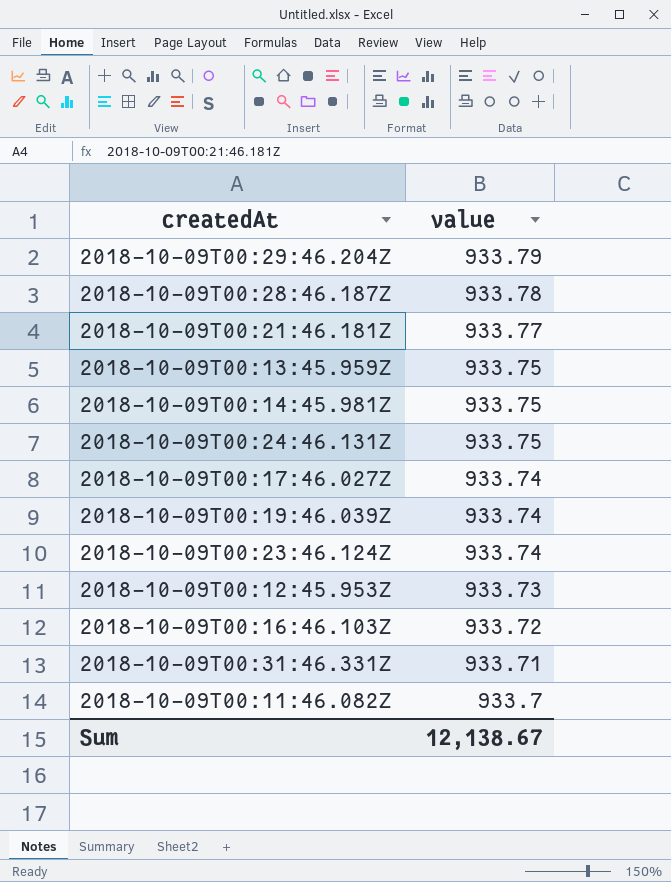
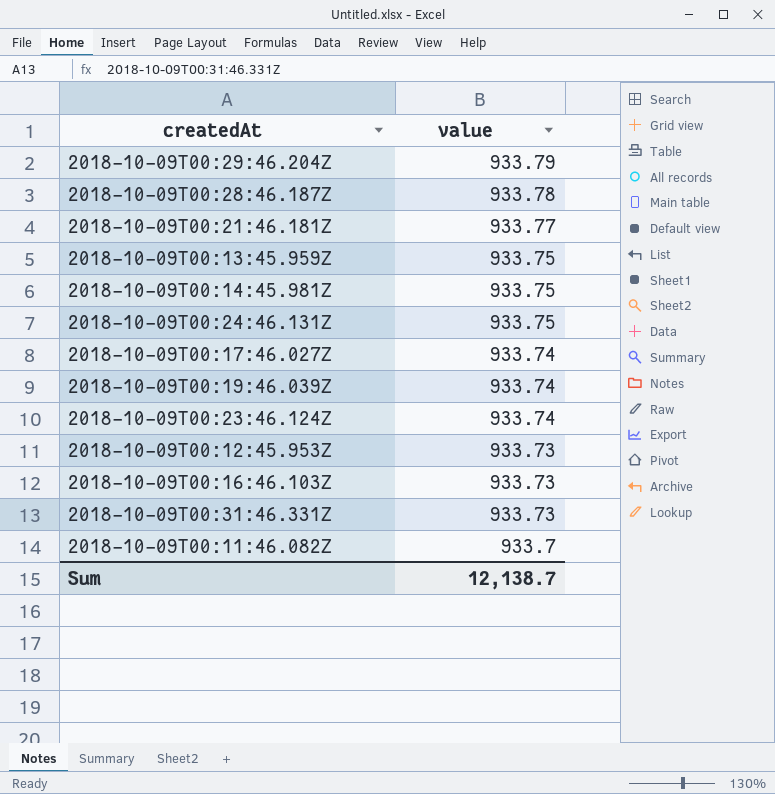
2018-10-09T00:16:46.103Z | value: 933.72 -> 933.73
2018-10-09T00:31:46.331Z | value: 933.71 -> 933.73
Sum | value: 12,138.67 -> 12,138.7

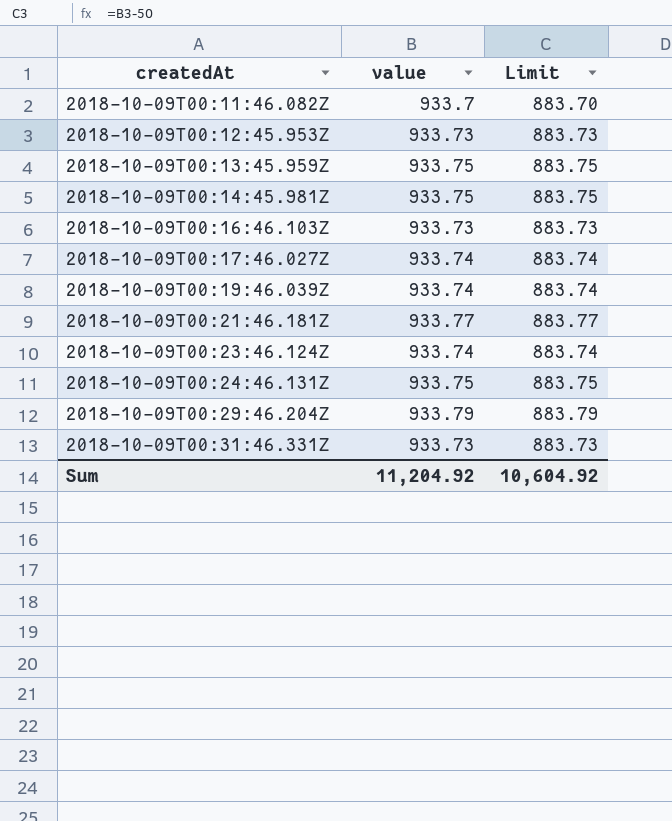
row order: value descending -> createdAt ascending
column Limit | formula: none -> [value] - 50
row 2018-10-09T00:28:46.187Z: 933.78 -> none
Sum | value: 12,138.7 -> 11,204.92

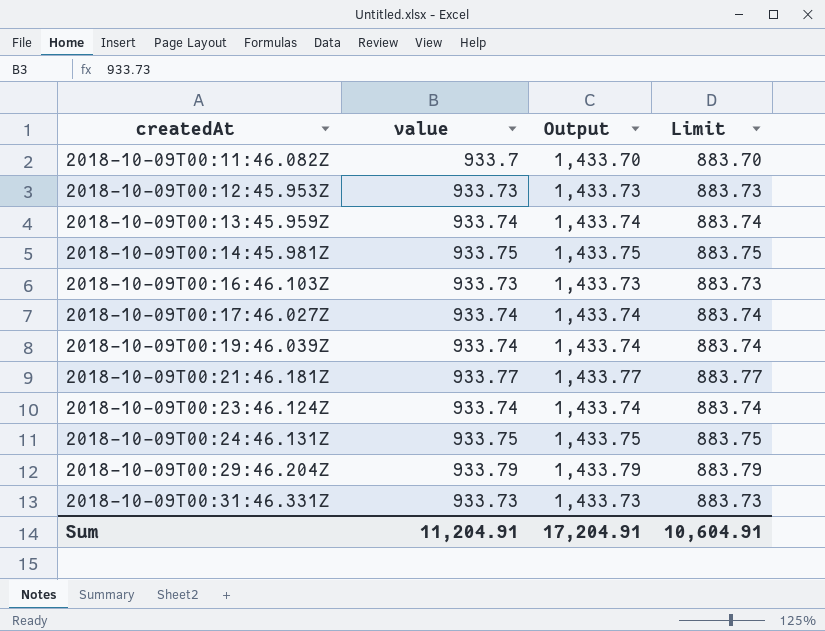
column Output | formula: none -> [value] + 500
2018-10-09T00:13:45.959Z | value: 933.75 -> 933.74
2018-10-09T00:13:45.959Z | Limit: 883.75 -> 883.74
Sum | value: 11,204.92 -> 11,204.91
Sum | Limit: 10,604.92 -> 10,604.91

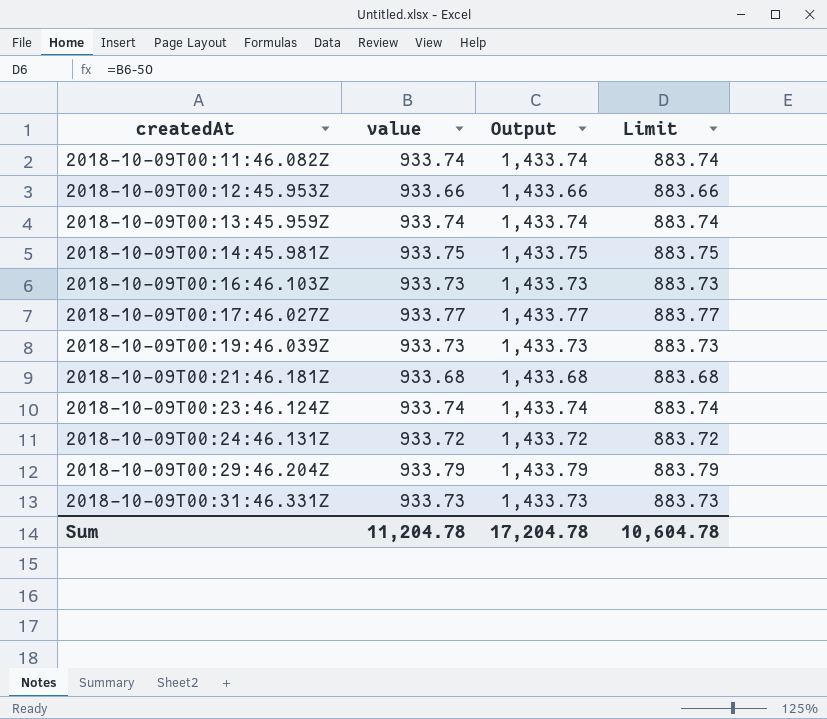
2018-10-09T00:11:46.082Z | value: 933.7 -> 933.74
2018-10-09T00:11:46.082Z | Output: 1,433.70 -> 1,433.74
2018-10-09T00:11:46.082Z | Limit: 883.70 -> 883.74
2018-10-09T00:12:45.953Z | value: 933.73 -> 933.66
2018-10-09T00:12:45.953Z | Output: 1,433.73 -> 1,433.66
2018-10-09T00:12:45.953Z | Limit: 883.73 -> 883.66
2018-10-09T00:17:46.027Z | value: 933.74 -> 933.77
2018-10-09T00:17:46.027Z | Output: 1,433.74 -> 1,433.77
2018-10-09T00:17:46.027Z | Limit: 883.74 -> 883.77
2018-10-09T00:19:46.039Z | value: 933.74 -> 933.73
2018-10-09T00:19:46.039Z | Output: 1,433.74 -> 1,433.73
2018-10-09T00:19:46.039Z | Limit: 883.74 -> 883.73
2018-10-09T00:21:46.181Z | value: 933.77 -> 933.68
2018-10-09T00:21:46.181Z | Output: 1,433.77 -> 1,433.68
2018-10-09T00:21:46.181Z | Limit: 883.77 -> 883.68
2018-10-09T00:24:46.131Z | value: 933.75 -> 933.72
2018-10-09T00:24:46.131Z | Output: 1,433.75 -> 1,433.72
2018-10-09T00:24:46.131Z | Limit: 883.75 -> 883.72
Sum | value: 11,204.91 -> 11,204.78
Sum | Output: 17,204.91 -> 17,204.78
Sum | Limit: 10,604.91 -> 10,604.78

